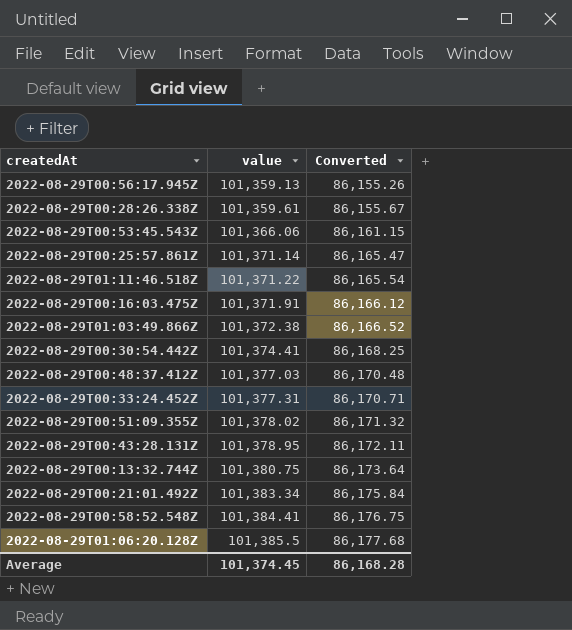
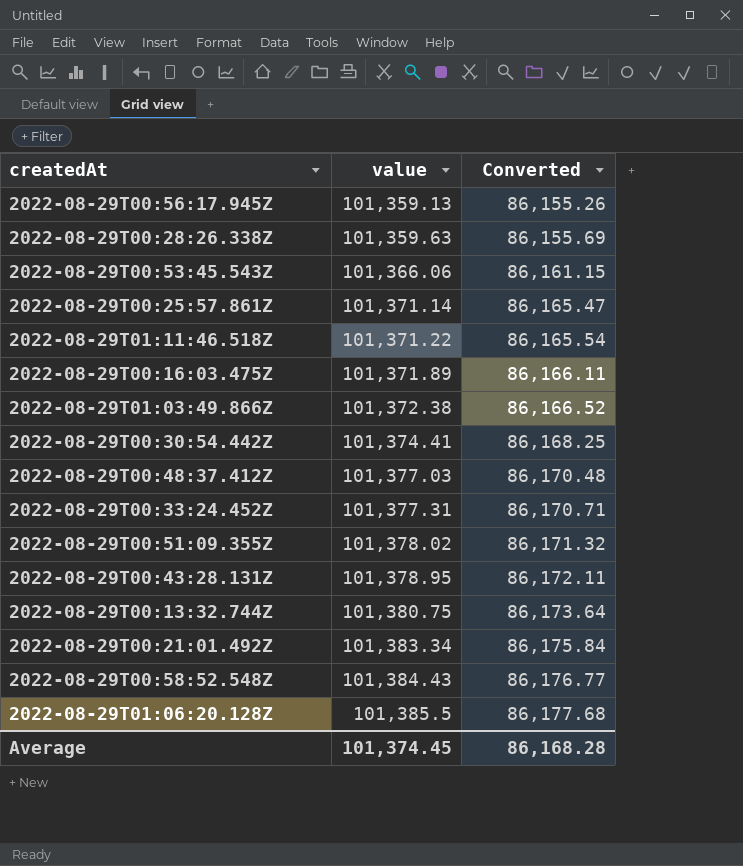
2022-08-29T00:28:26.338Z | value: 101,359.61 -> 101,359.63
2022-08-29T00:28:26.338Z | Converted: 86,155.67 -> 86,155.69
2022-08-29T00:16:03.475Z | value: 101,371.91 -> 101,371.89
2022-08-29T00:16:03.475Z | Converted: 86,166.12 -> 86,166.11
2022-08-29T00:58:52.548Z | value: 101,384.41 -> 101,384.43
2022-08-29T00:58:52.548Z | Converted: 86,176.75 -> 86,176.77

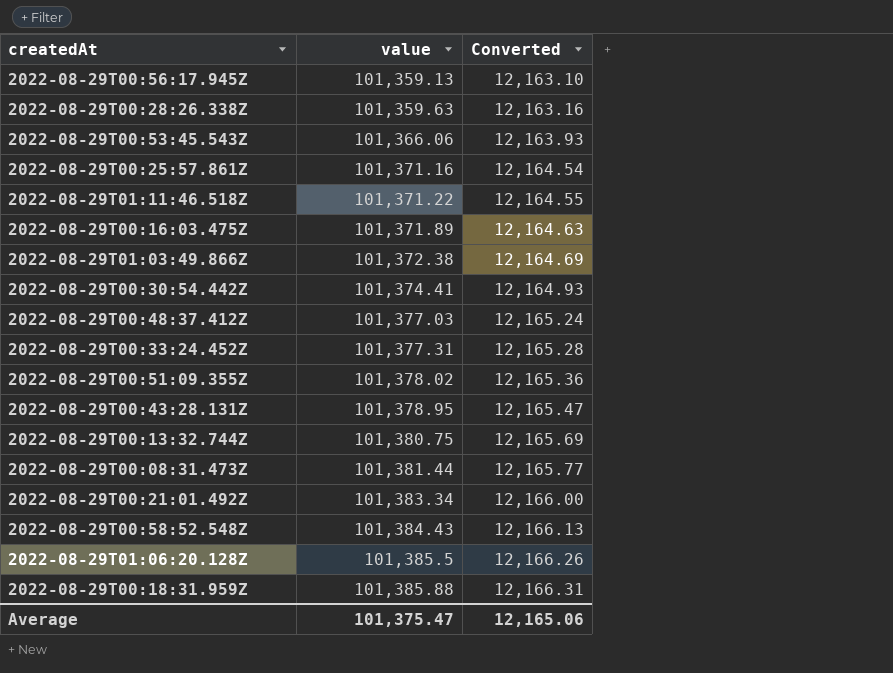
column Converted | formula: [value] * 0.85 -> [value] * 0.12
2022-08-29T00:25:57.861Z | value: 101,371.14 -> 101,371.16
row 2022-08-29T00:08:31.473Z: none -> 101,381.44 | 12,165.77
row 2022-08-29T00:18:31.959Z: none -> 101,385.88 | 12,166.31
Average | value: 101,374.45 -> 101,375.47
Average | Converted: 86,168.28 -> 12,165.06

